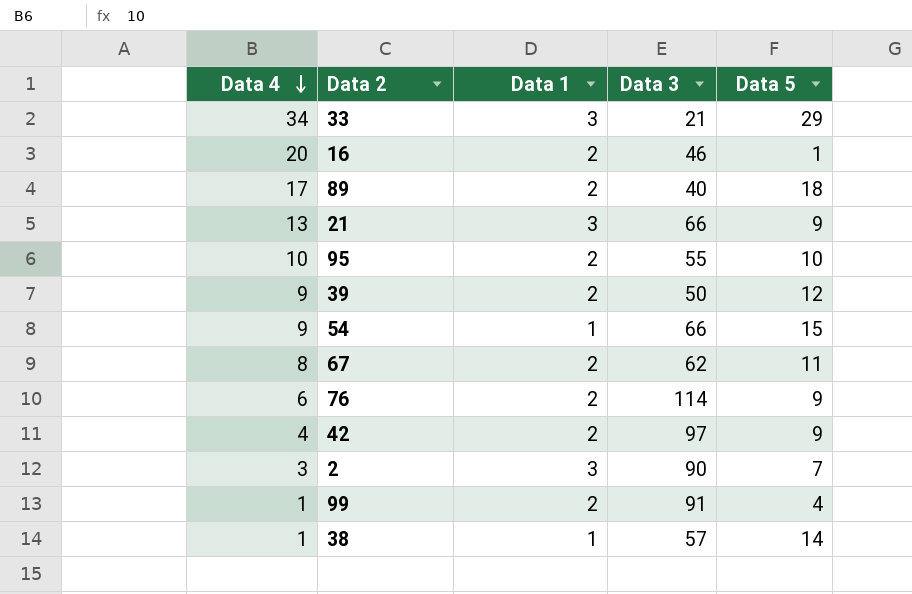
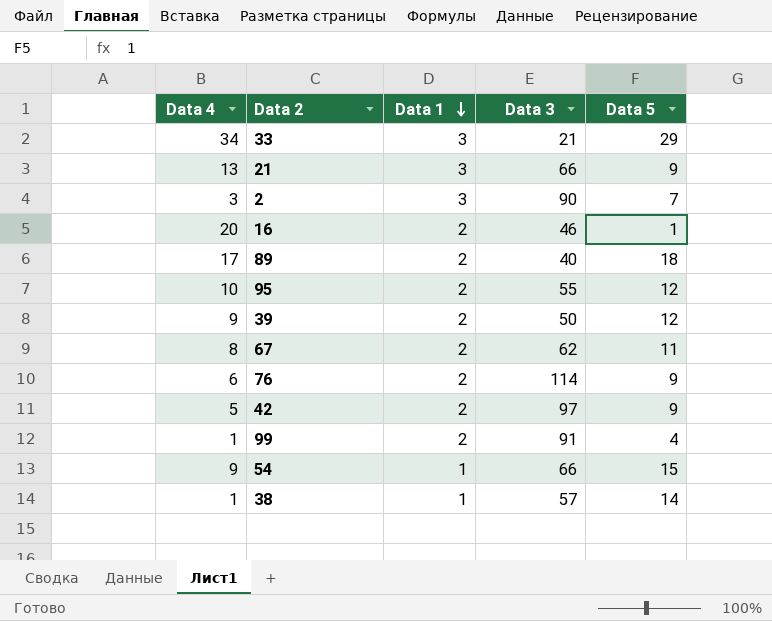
row order: Data 4 descending -> Data 1 descending
95 | Data 5: 10 -> 12
42 | Data 4: 4 -> 5

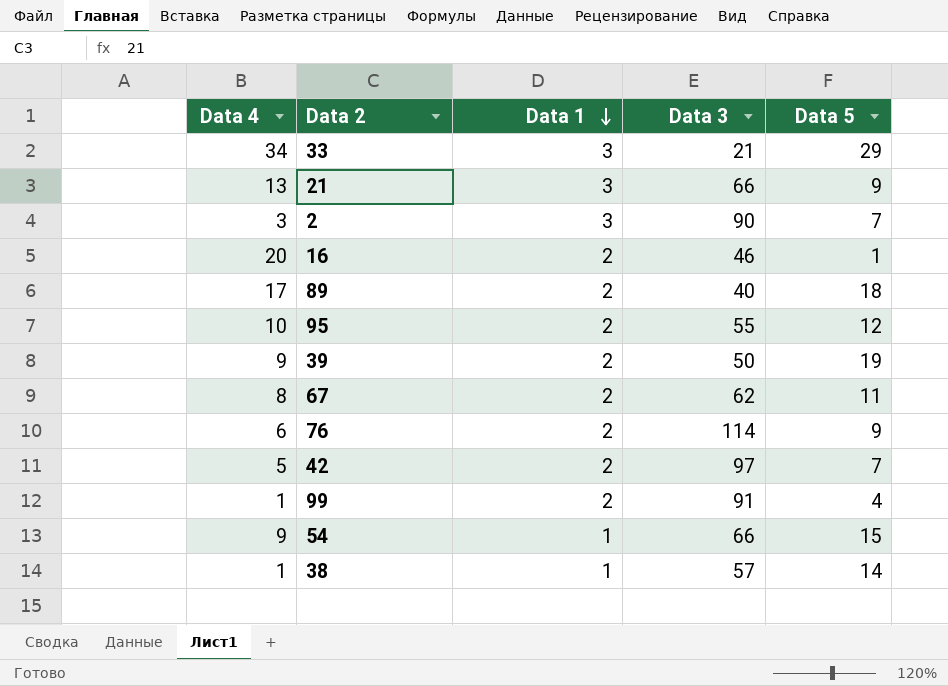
39 | Data 5: 12 -> 19
42 | Data 5: 9 -> 7

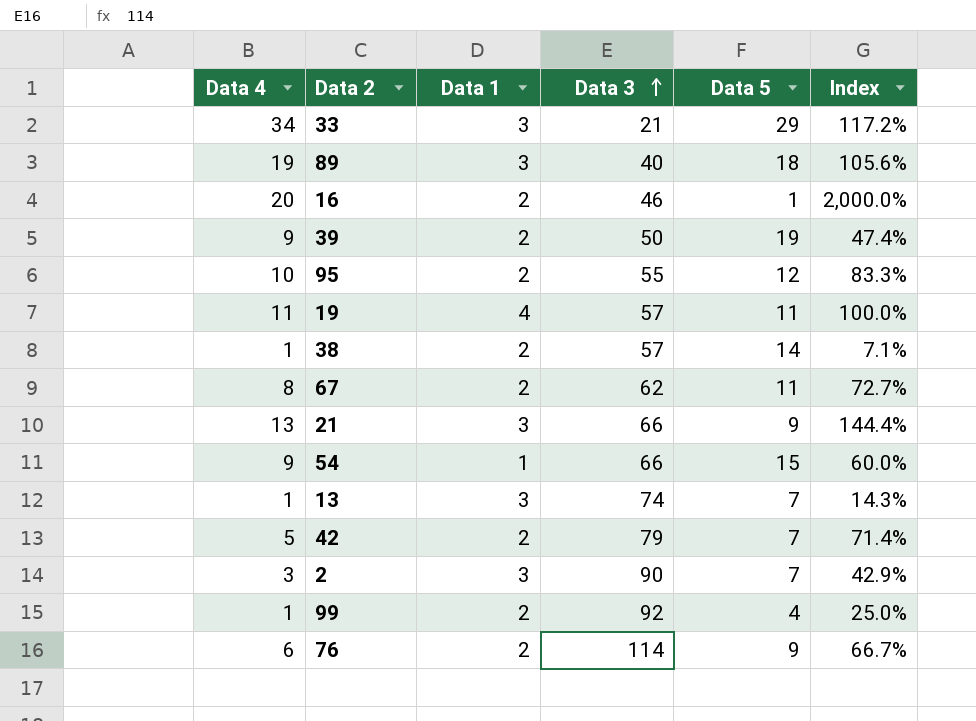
row order: Data 1 descending -> Data 3 ascending
column Index | formula: none -> [Data 4] / [Data 5]
89 | Data 4: 17 -> 19
89 | Data 1: 2 -> 3
row 19: none -> 11 | 4 | 57 | 11 | 100.0%
38 | Data 1: 1 -> 2
row 13: none -> 1 | 3 | 74 | 7 | 14.3%
42 | Data 3: 97 -> 79
99 | Data 3: 91 -> 92

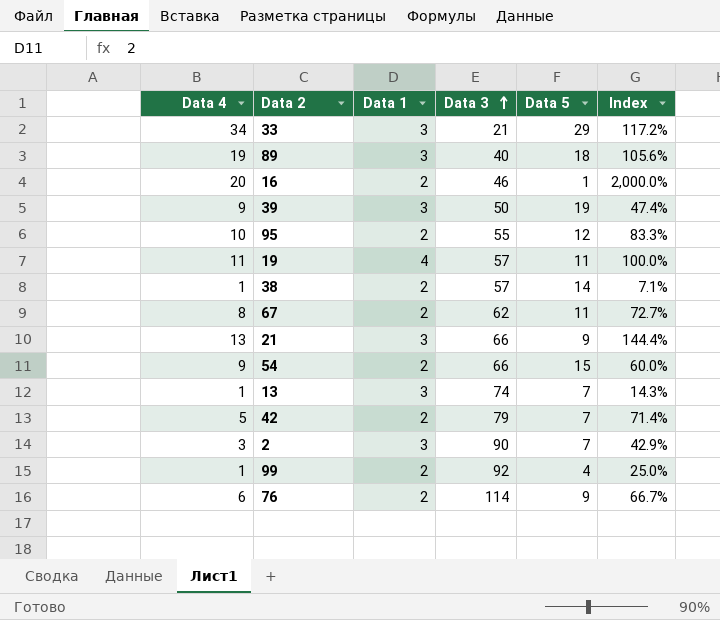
39 | Data 1: 2 -> 3
54 | Data 1: 1 -> 2

